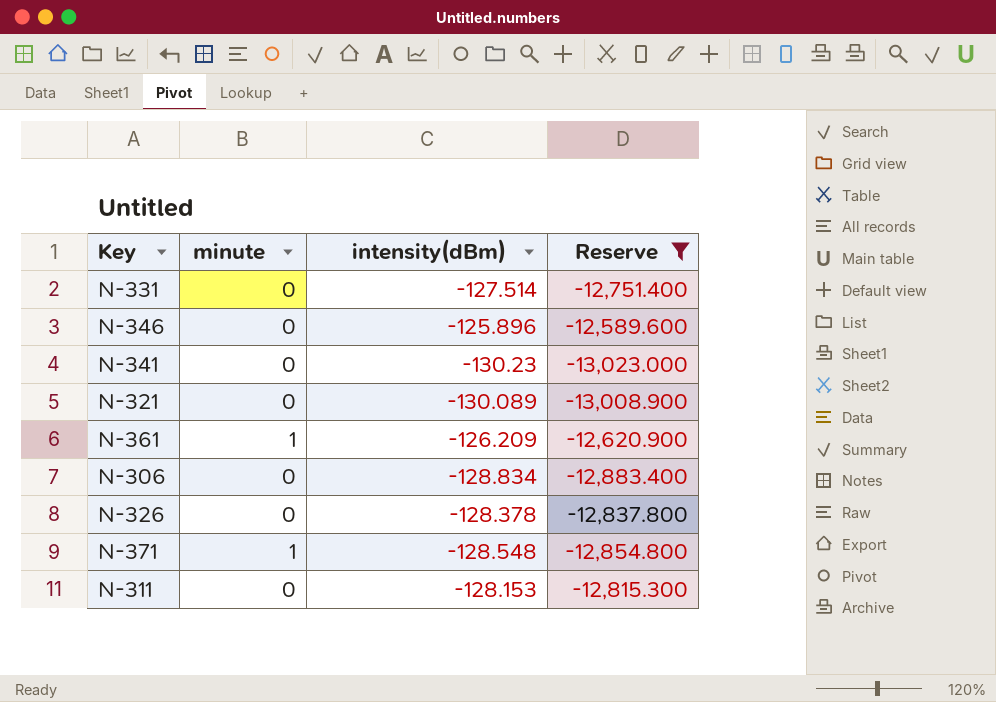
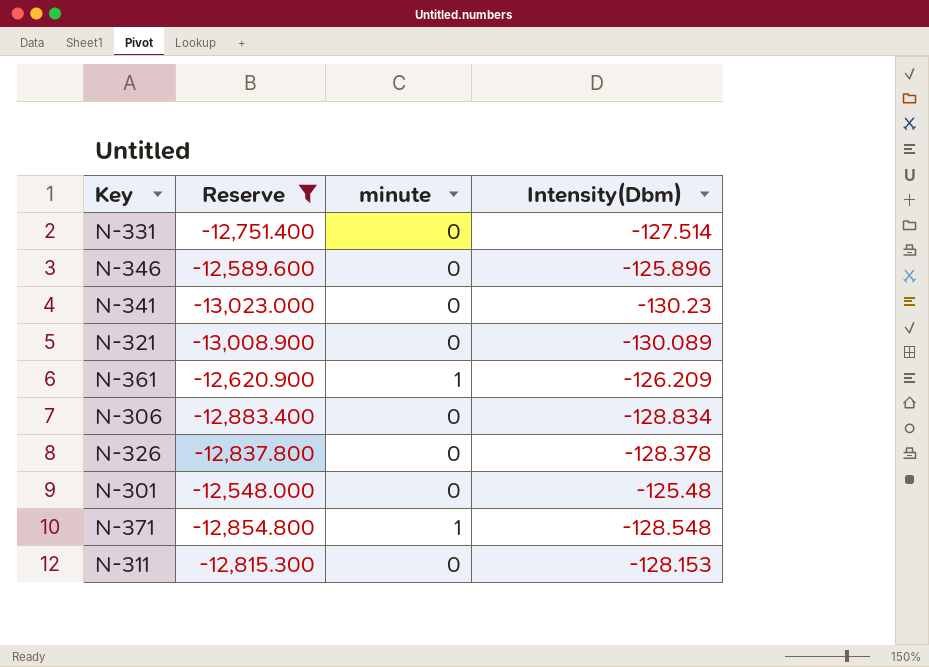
column Reserve | position: 4 -> 2
column name: intensity(dBm) -> Intensity(Dbm)
row N-301: none -> -12,548.000 | 0 | -125.48

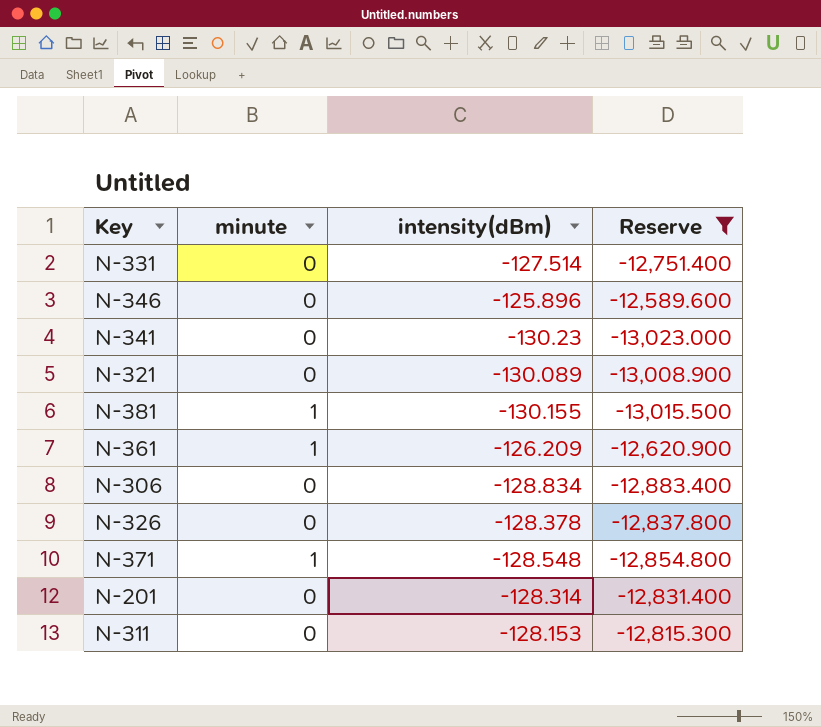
column name: Intensity(Dbm) -> intensity(dBm)
column Reserve | position: 2 -> 4
row N-301: -12,548.000 | 0 | -125.48 -> none
row N-381: none -> 1 | -130.155 | -13,015.500
row N-201: none -> 0 | -128.314 | -12,831.400

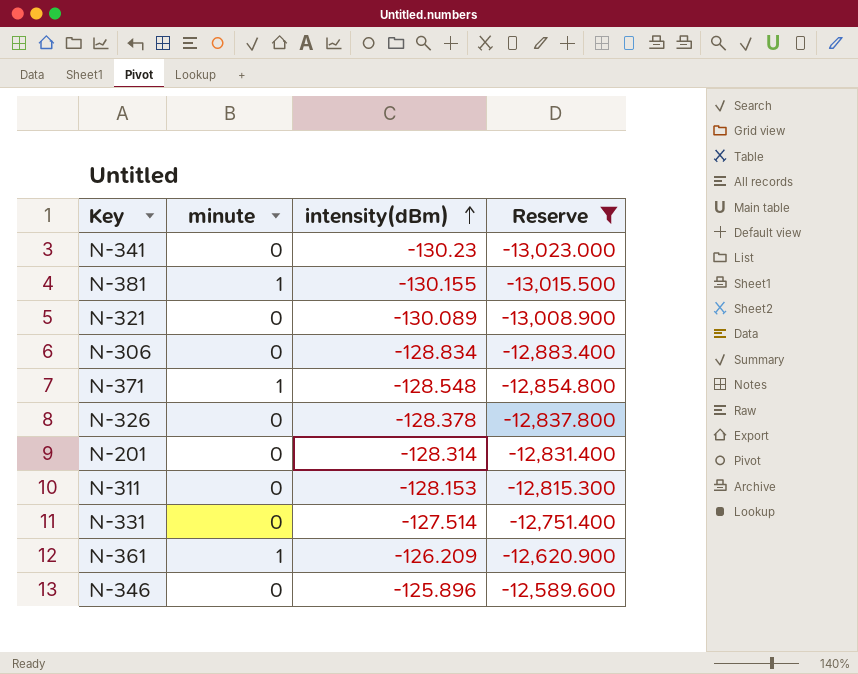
row order: none -> intensity(dBm) ascending

